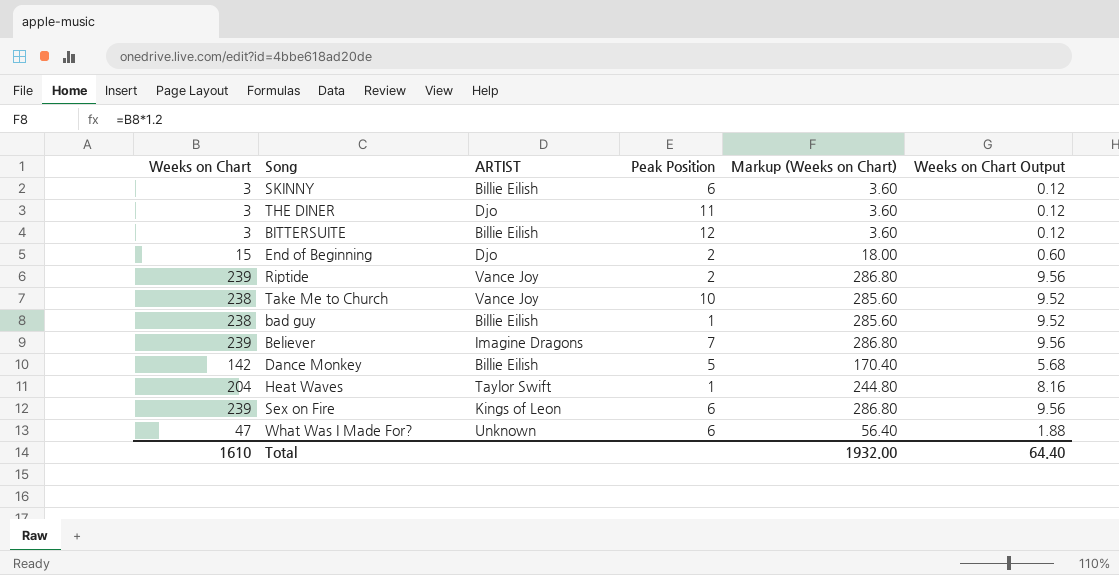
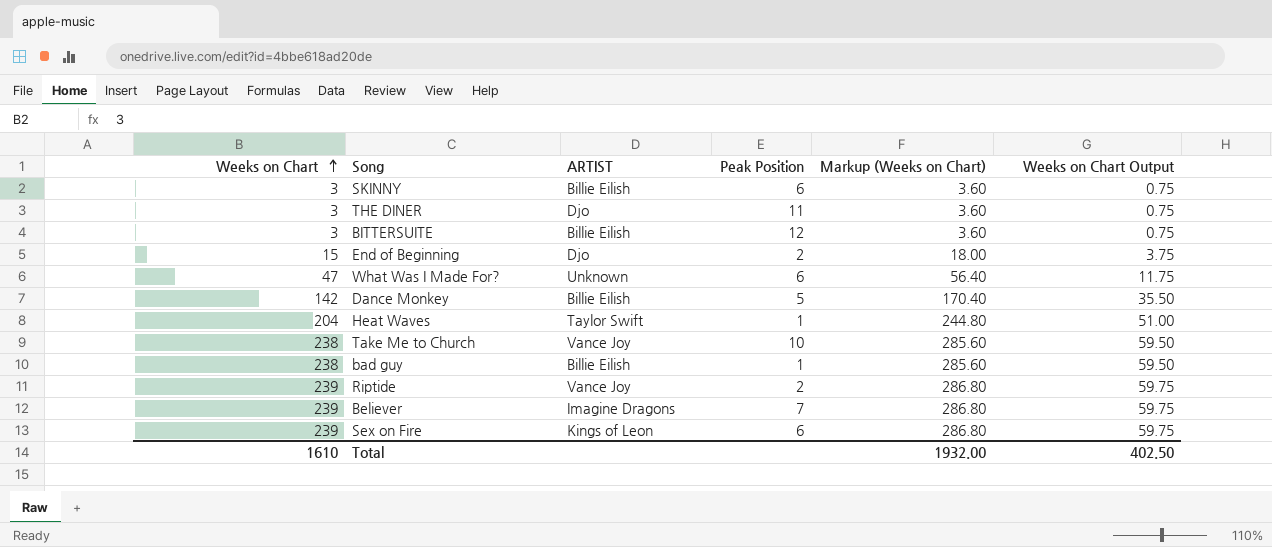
row order: none -> Weeks on Chart ascending
column Weeks on Chart Output | formula: [Weeks on Chart] * 0.04 -> [Weeks on Chart] * 0.25
Total | Weeks on Chart Output: 64.40 -> 402.50

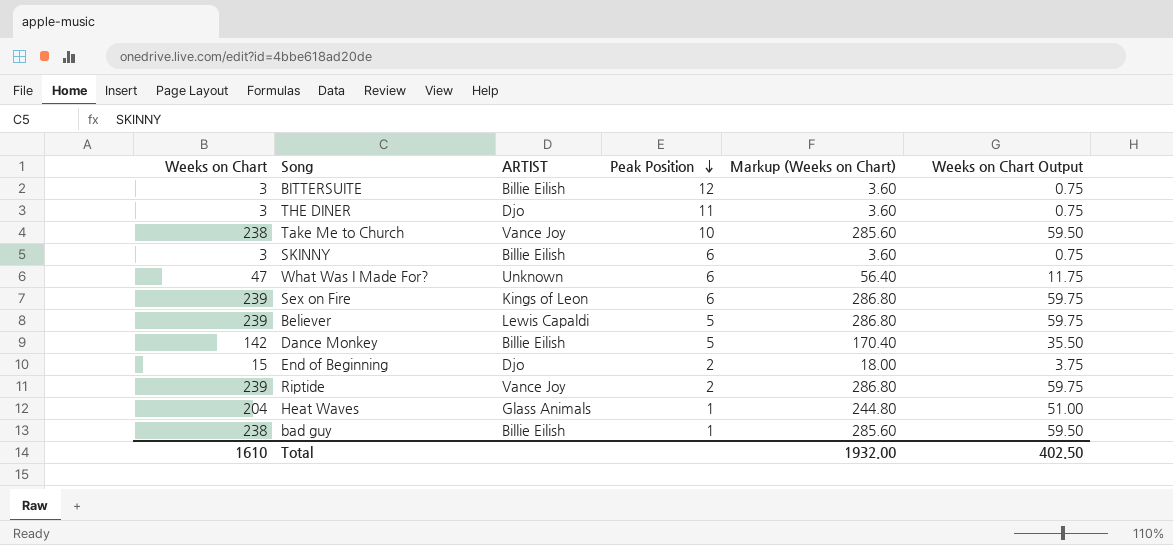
row order: Weeks on Chart ascending -> Peak Position descending
Believer | ARTIST: Imagine Dragons -> Lewis Capaldi
Believer | Peak Position: 7 -> 5
Heat Waves | ARTIST: Taylor Swift -> Glass Animals

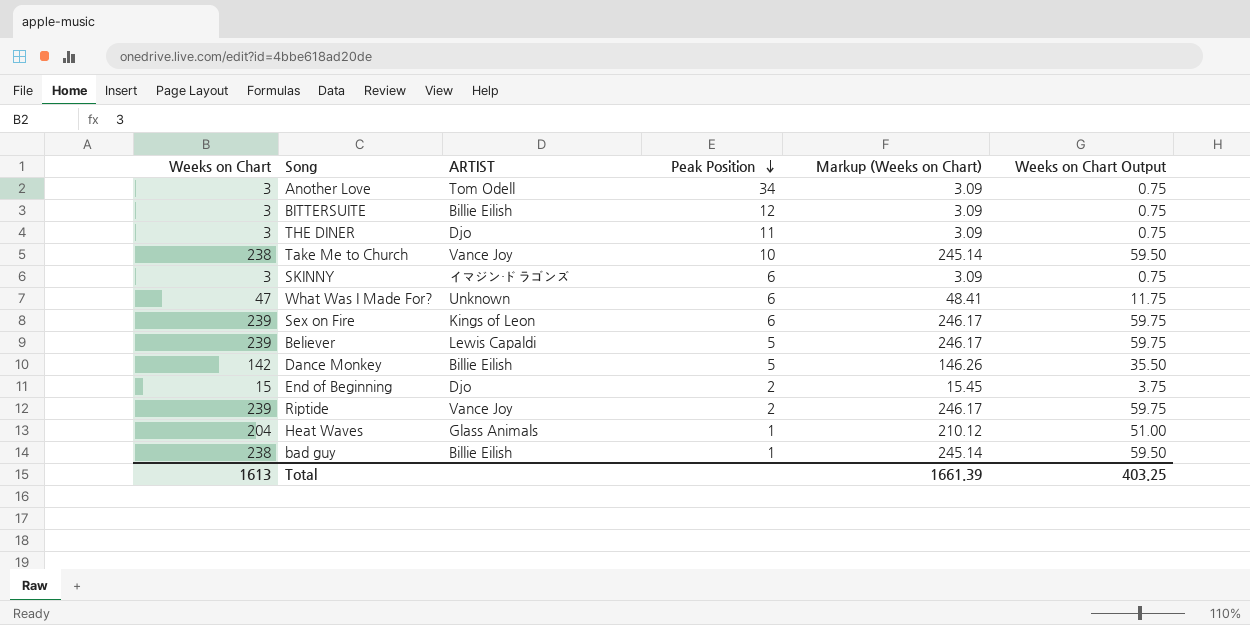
column Markup (Weeks on Chart) | formula: [Weeks on Chart] * 1.2 -> [Weeks on Chart] * 1.03
row Another Love: none -> 3 | Tom Odell | 34 | 3.09 | 0.75
SKINNY | ARTIST: Billie Eilish -> イマジン・ドラゴンズ
Total | Weeks on Chart: 1610 -> 1613
Total | Markup (Weeks on Chart): 1932.00 -> 1661.39
Total | Weeks on Chart Output: 402.50 -> 403.25

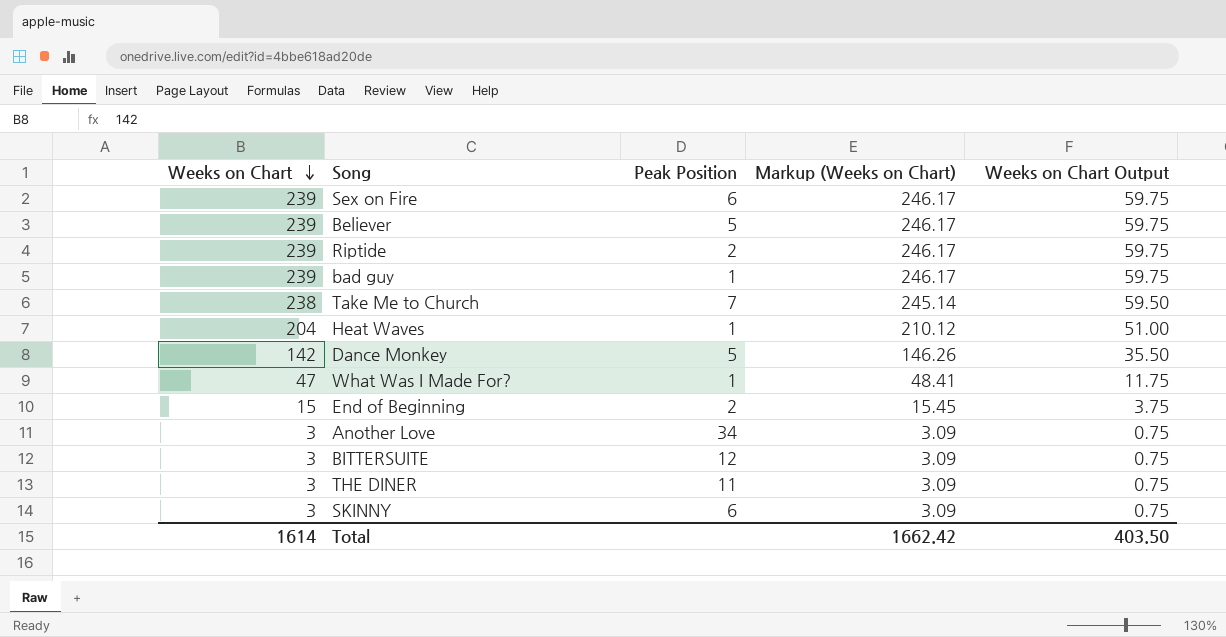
row order: Peak Position descending -> Weeks on Chart descending
column ARTIST | position: 3 -> none
bad guy | Weeks on Chart: 238 -> 239
bad guy | Markup (Weeks on Chart): 245.14 -> 246.17
bad guy | Weeks on Chart Output: 59.50 -> 59.75
Take Me to Church | Peak Position: 10 -> 7
What Was I Made For? | Peak Position: 6 -> 1
Total | Weeks on Chart: 1613 -> 1614
Total | Markup (Weeks on Chart): 1661.39 -> 1662.42
Total | Weeks on Chart Output: 403.25 -> 403.50

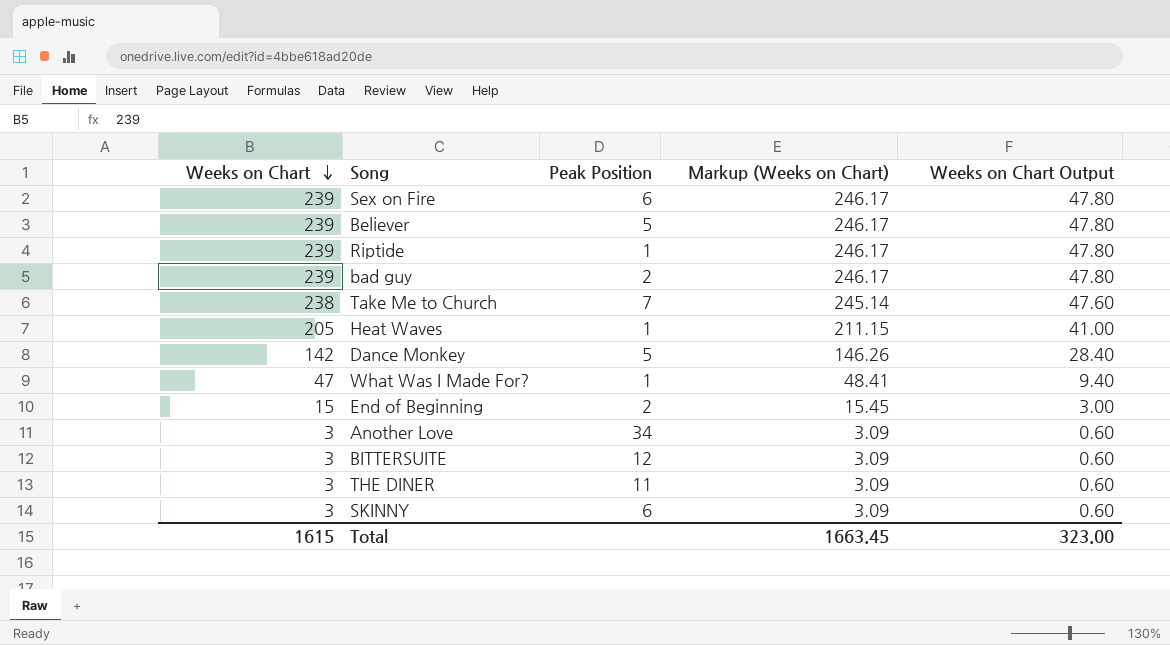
column Weeks on Chart Output | formula: [Weeks on Chart] * 0.25 -> [Weeks on Chart] * 0.2
Riptide | Peak Position: 2 -> 1
bad guy | Peak Position: 1 -> 2
Heat Waves | Weeks on Chart: 204 -> 205
Heat Waves | Markup (Weeks on Chart): 210.12 -> 211.15
Total | Weeks on Chart: 1614 -> 1615
Total | Markup (Weeks on Chart): 1662.42 -> 1663.45
Total | Weeks on Chart Output: 403.50 -> 323.00

